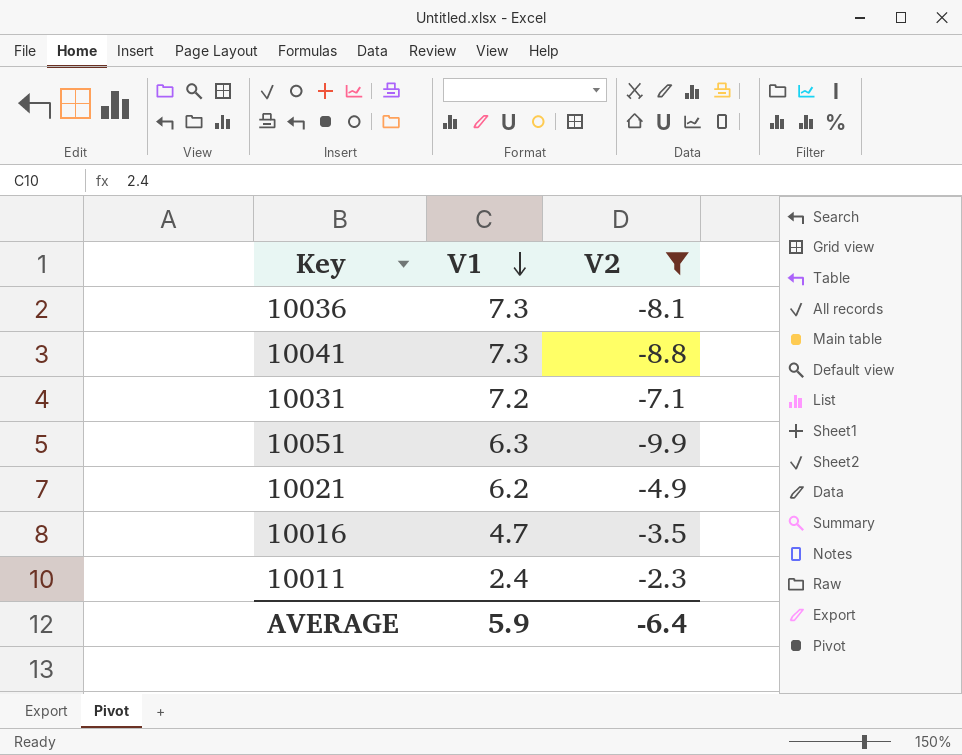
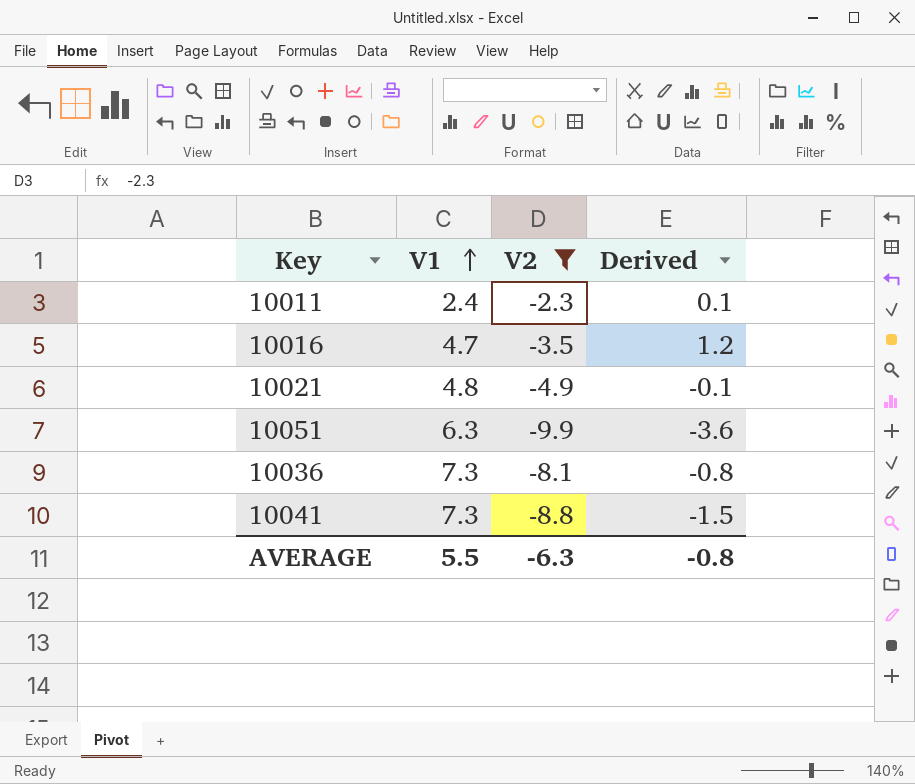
row order: V1 descending -> V1 ascending
column Derived | formula: none -> [V1] + [V2]
row 10031: 7.2 | -7.1 -> none
10021 | V1: 6.2 -> 4.8
AVERAGE | V1: 5.9 -> 5.5
AVERAGE | V2: -6.4 -> -6.3

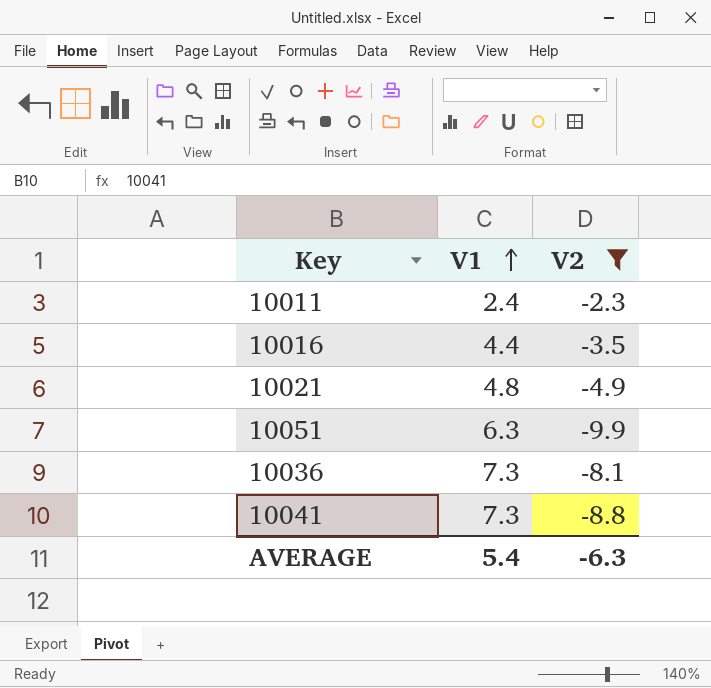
column Derived | formula: [V1] + [V2] -> none
10016 | V1: 4.7 -> 4.4
AVERAGE | V1: 5.5 -> 5.4

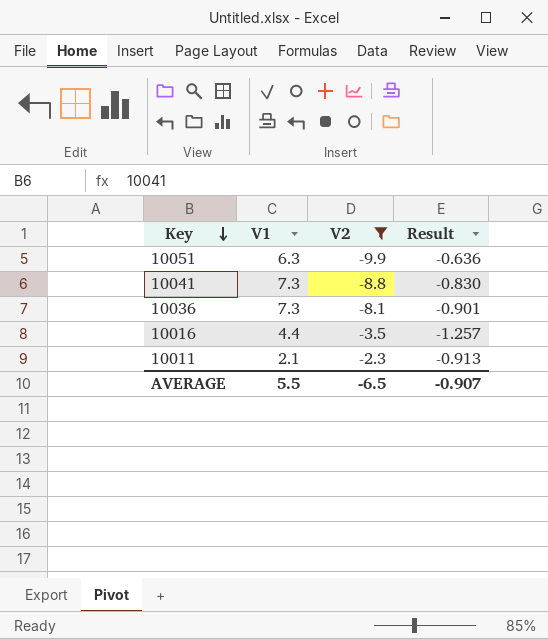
row order: V1 ascending -> Key descending
column Result | formula: none -> [V1] / [V2]
row 10021: 4.8 | -4.9 -> none
10011 | V1: 2.4 -> 2.1
AVERAGE | V1: 5.4 -> 5.5
AVERAGE | V2: -6.3 -> -6.5

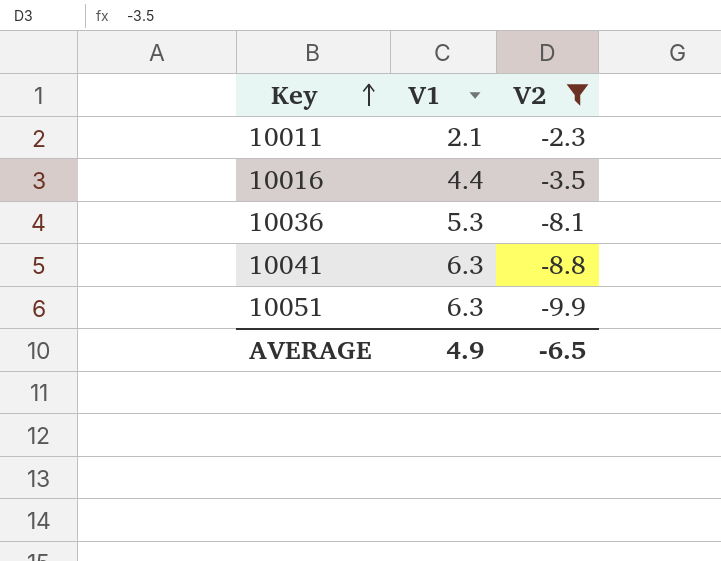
row order: Key descending -> Key ascending
column Result | formula: [V1] / [V2] -> none
10036 | V1: 7.3 -> 5.3
10041 | V1: 7.3 -> 6.3
AVERAGE | V1: 5.5 -> 4.9

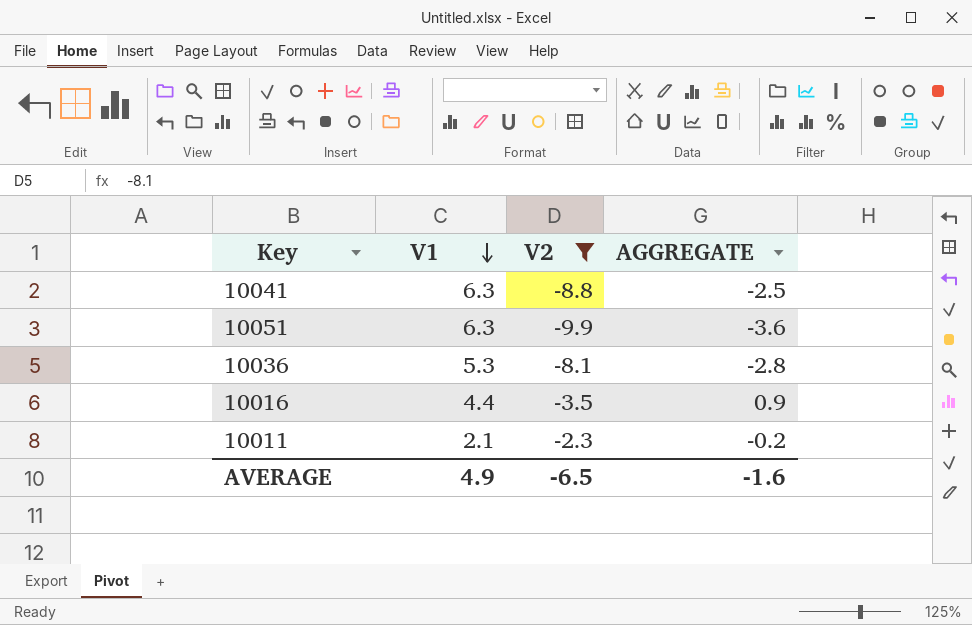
row order: Key ascending -> V1 descending
column AGGREGATE | formula: none -> [V1] + [V2]

